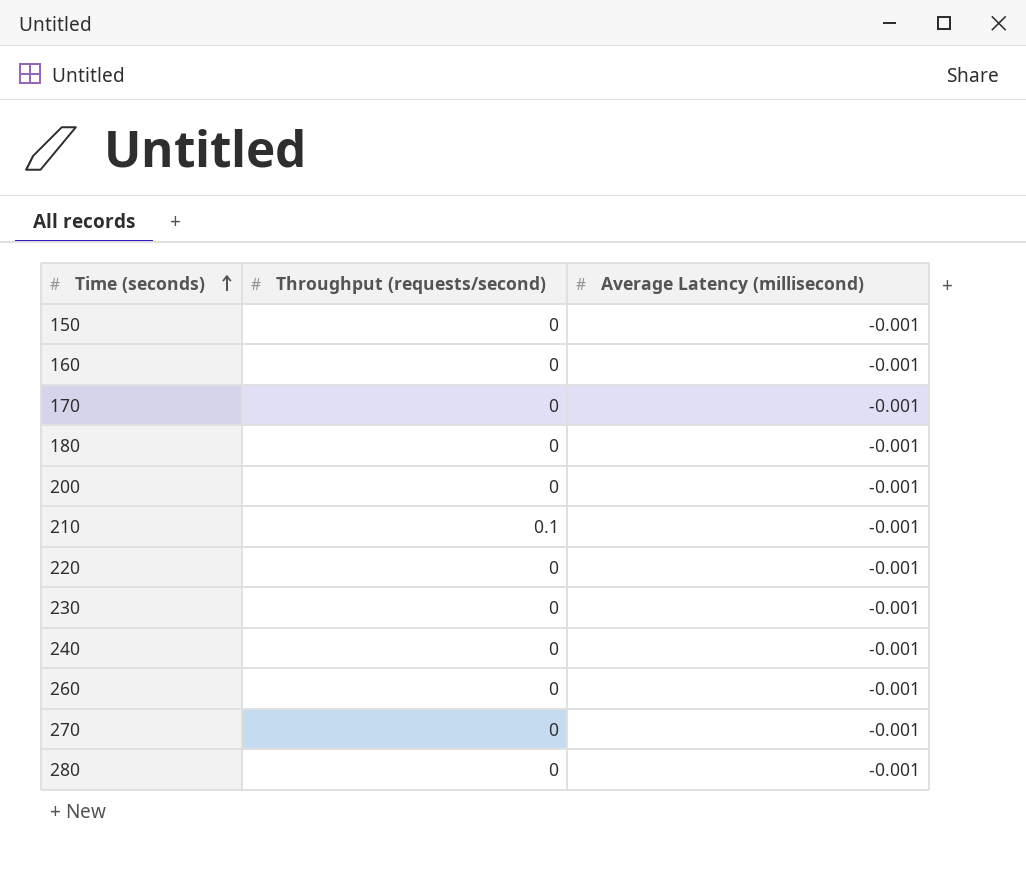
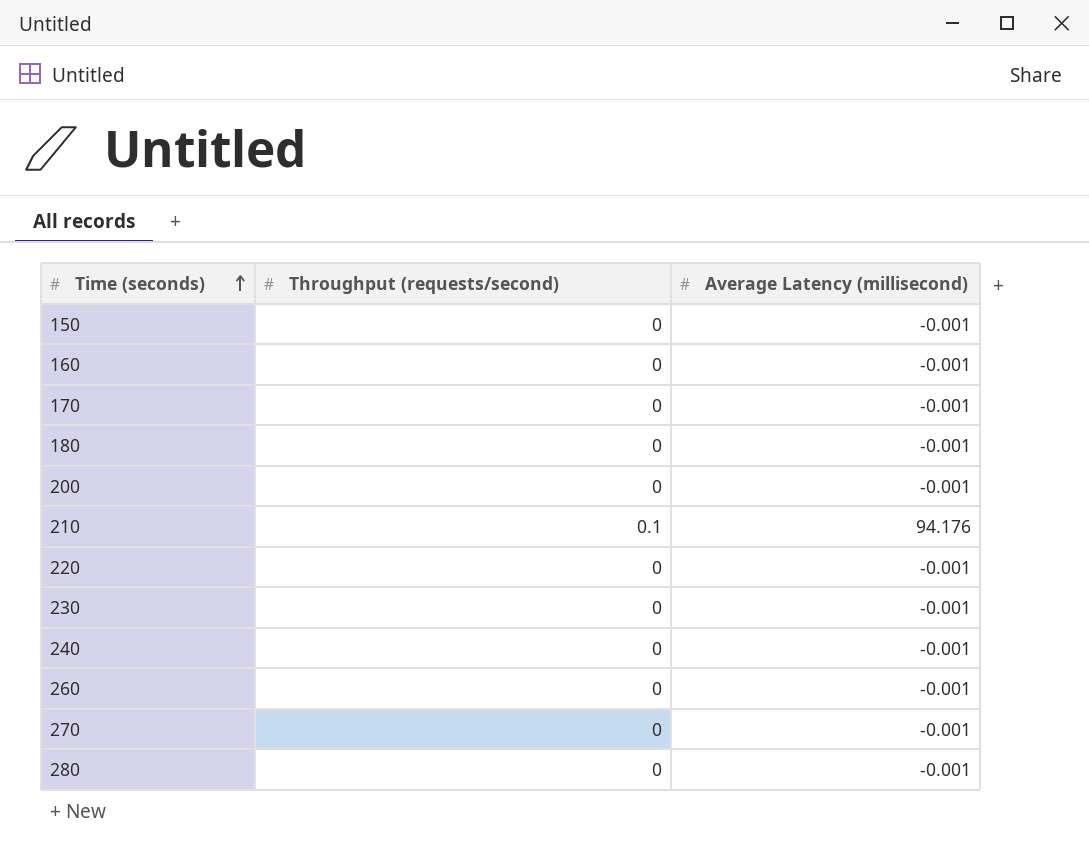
210 | Average Latency (millisecond): -0.001 -> 94.176

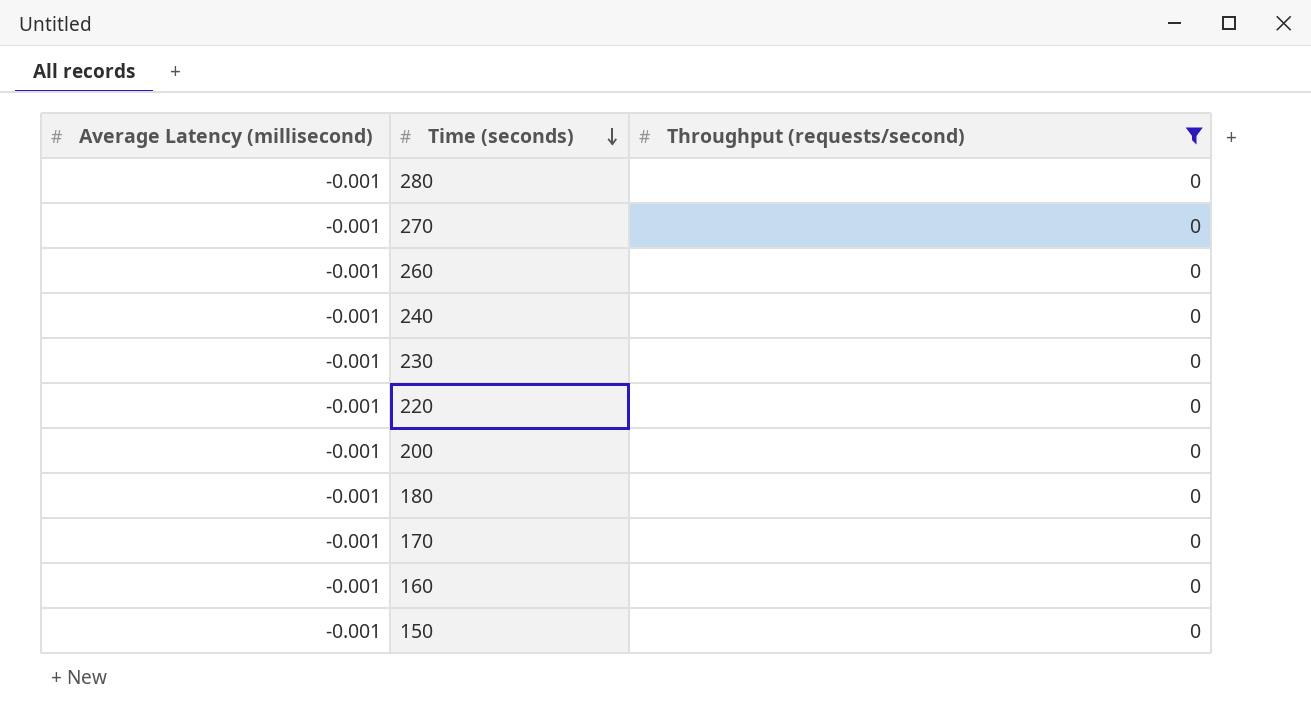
filter: none -> Throughput (requests/second) = 0
row order: Time (seconds) ascending -> Time (seconds) descending
column Average Latency (millisecond) | position: 3 -> 1

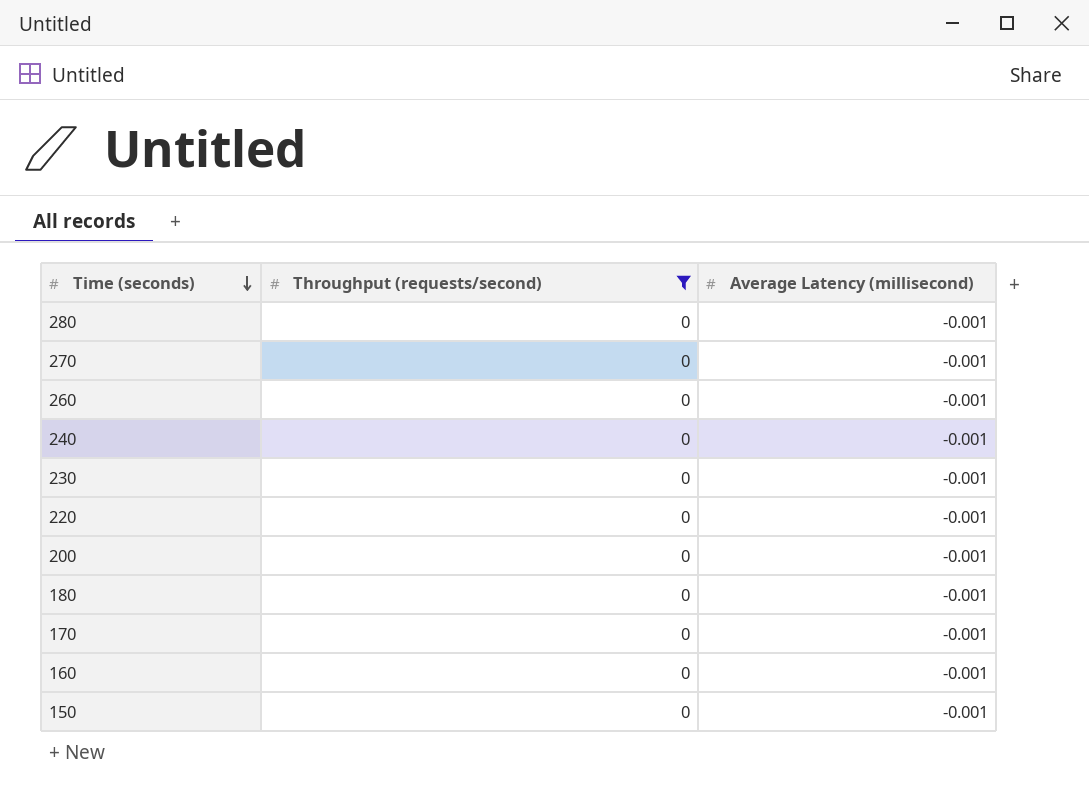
column Average Latency (millisecond) | position: 1 -> 3

